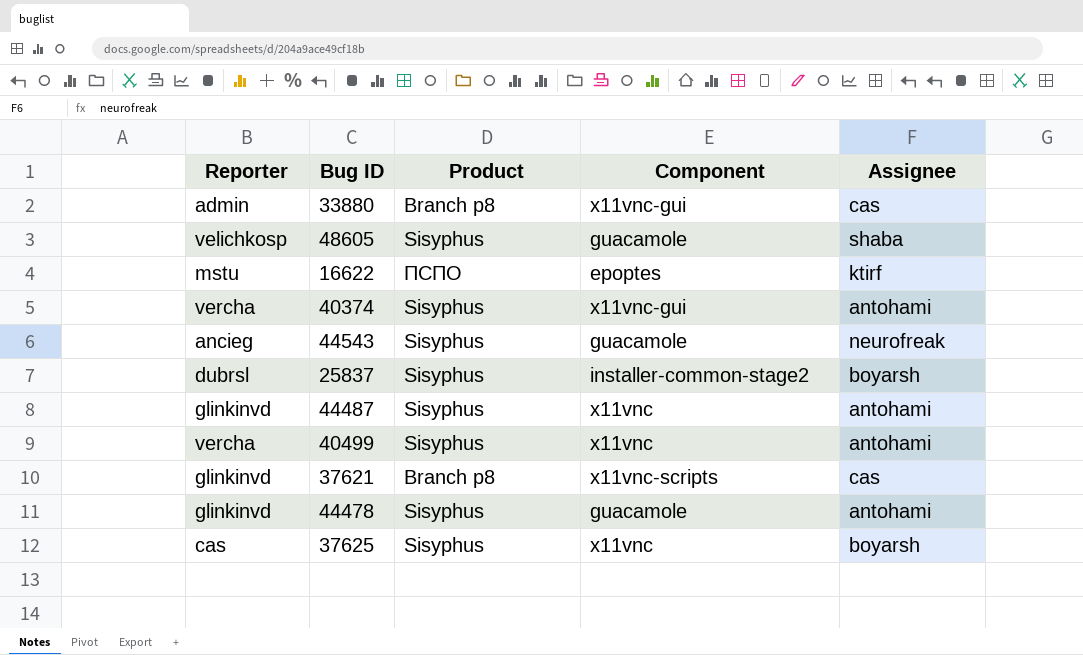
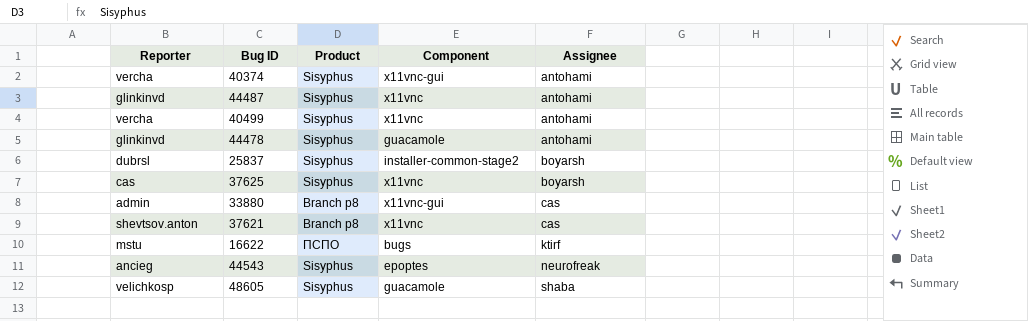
row order: none -> Assignee ascending
37621 | Reporter: glinkinvd -> shevtsov.anton
37621 | Component: x11vnc-scripts -> x11vnc
16622 | Component: epoptes -> bugs
44543 | Component: guacamole -> epoptes

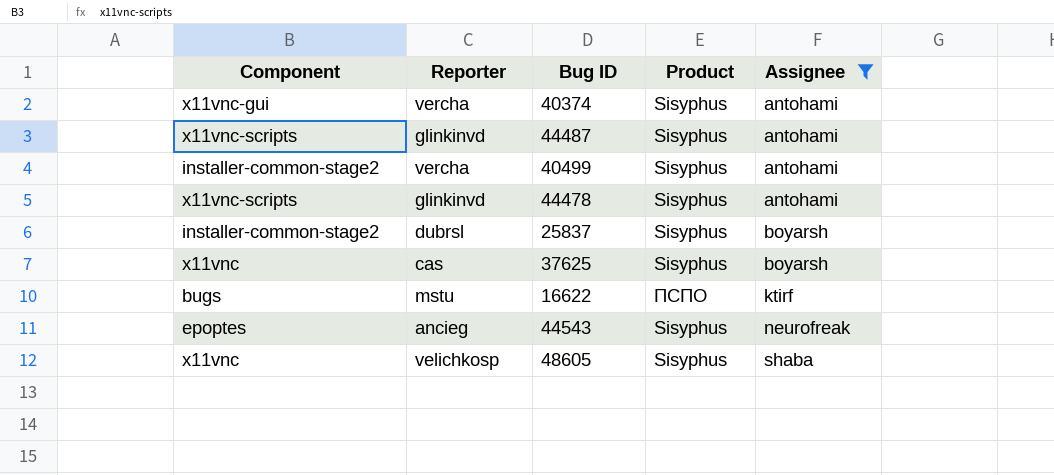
filter: none -> Assignee != cas
column Component | position: 4 -> 1
44487 | Component: x11vnc -> x11vnc-scripts
40499 | Component: x11vnc -> installer-common-stage2
44478 | Component: guacamole -> x11vnc-scripts
48605 | Component: guacamole -> x11vnc

